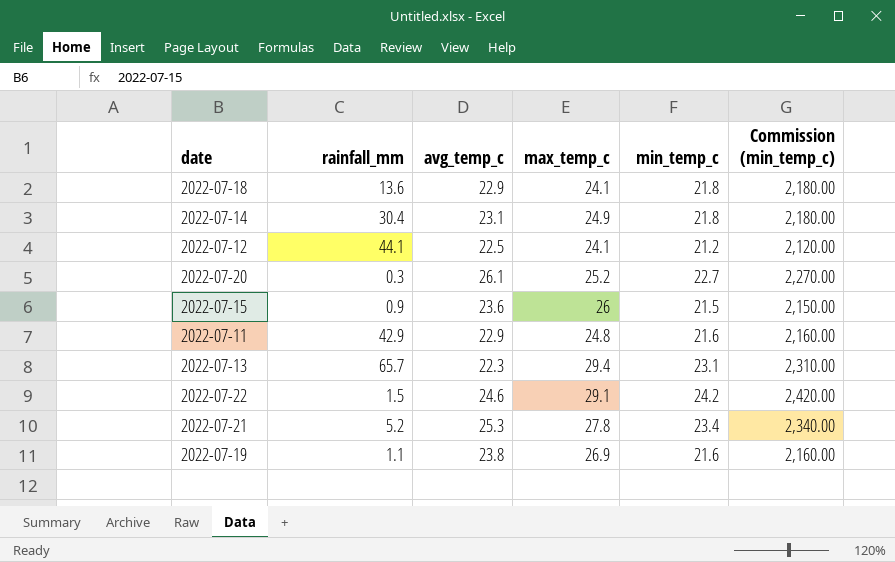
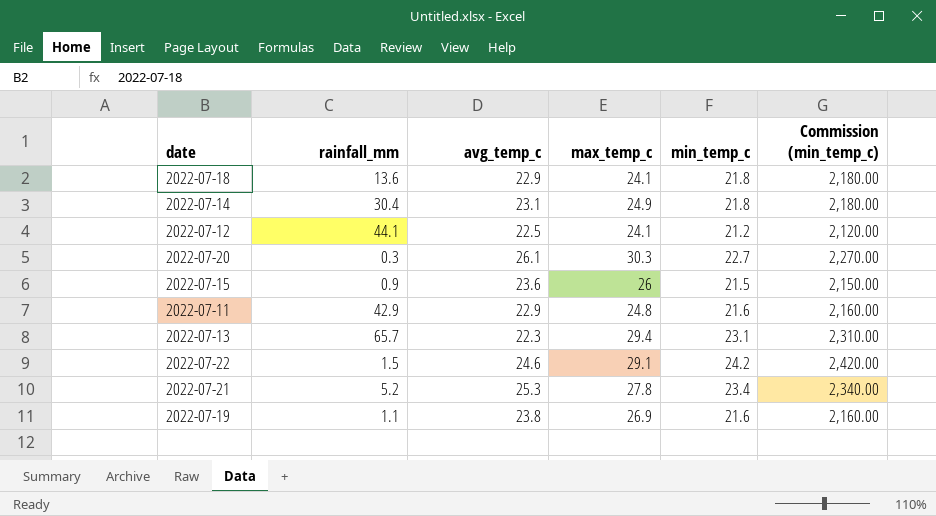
2022-07-20 | max_temp_c: 25.2 -> 30.3

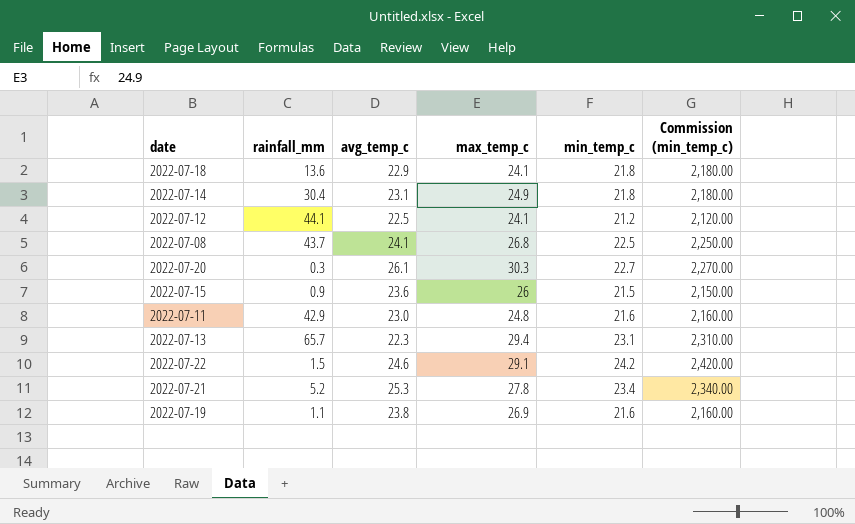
row 2022-07-08: none -> 43.7 | 24.1 | 26.8 | 22.5 | 2,250.00
2022-07-11 | avg_temp_c: 22.9 -> 23.0

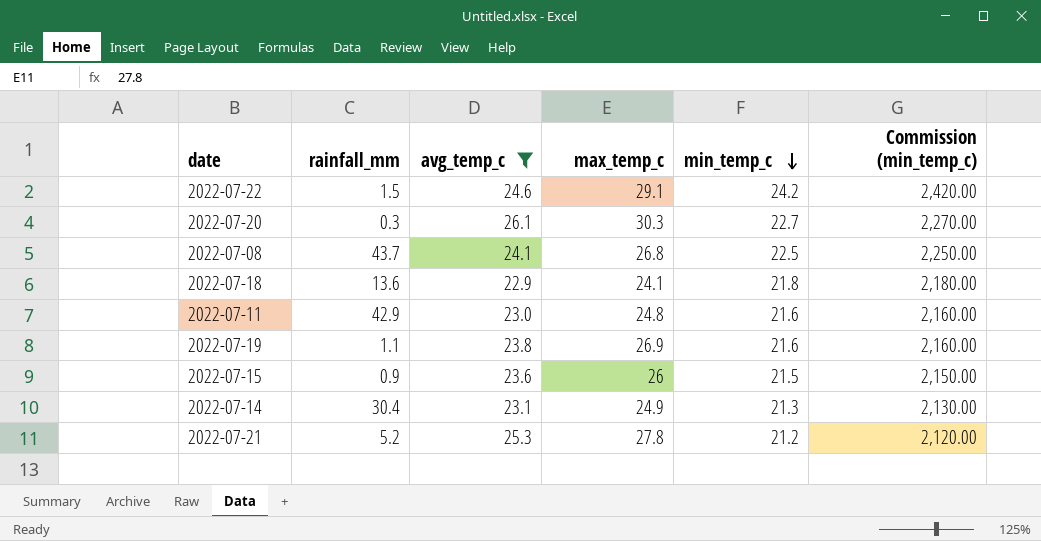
filter: none -> avg_temp_c >= 22.9
row order: none -> min_temp_c descending
2022-07-14 | min_temp_c: 21.8 -> 21.3
2022-07-14 | Commission (min_temp_c): 2,180.00 -> 2,130.00
2022-07-21 | min_temp_c: 23.4 -> 21.2
2022-07-21 | Commission (min_temp_c): 2,340.00 -> 2,120.00

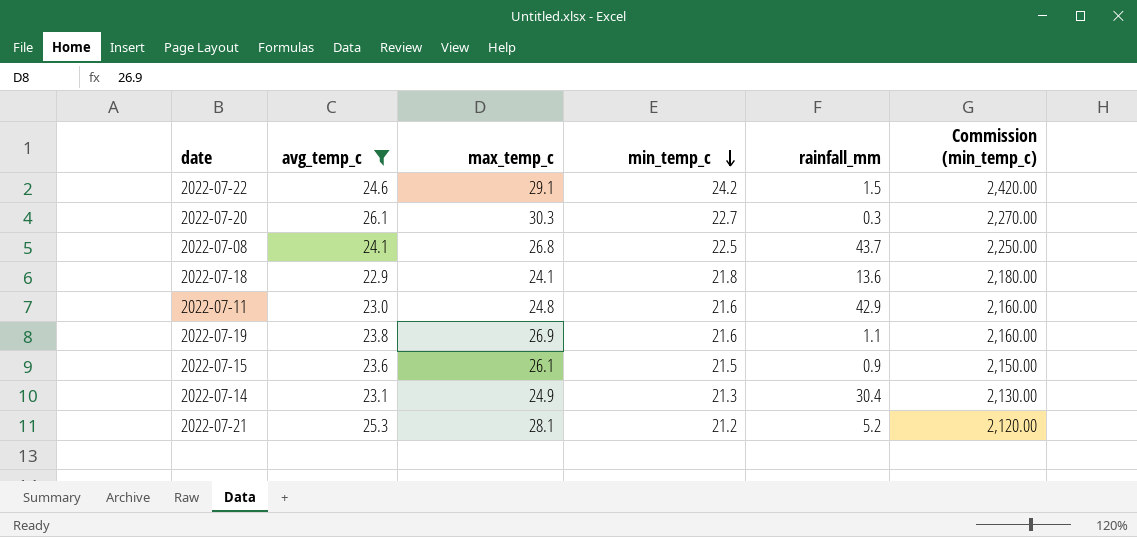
column rainfall_mm | position: 2 -> 5
2022-07-15 | max_temp_c: 26 -> 26.1
2022-07-21 | max_temp_c: 27.8 -> 28.1

